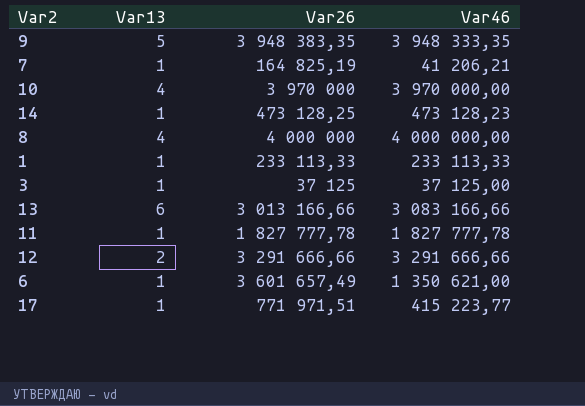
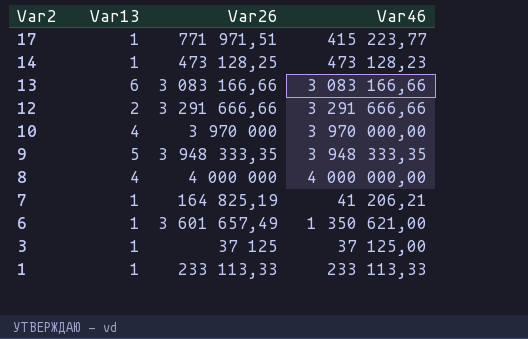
row order: none -> Var2 descending
row 11: 1 | 1 827 777,78 | 1 827 777,78 -> none
13 | Var26: 3 013 166,66 -> 3 083 166,66
9 | Var26: 3 948 383,35 -> 3 948 333,35

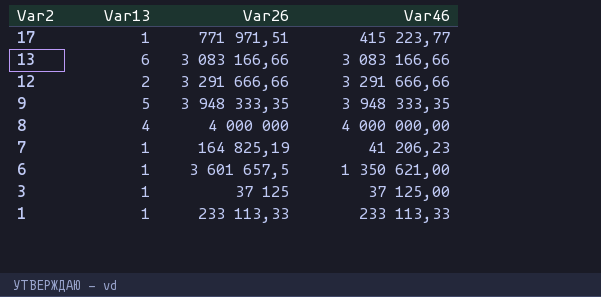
row 14: 1 | 473 128,25 | 473 128,23 -> none
row 10: 4 | 3 970 000 | 3 970 000,00 -> none
7 | Var46: 41 206,21 -> 41 206,23
6 | Var26: 3 601 657,49 -> 3 601 657,5

